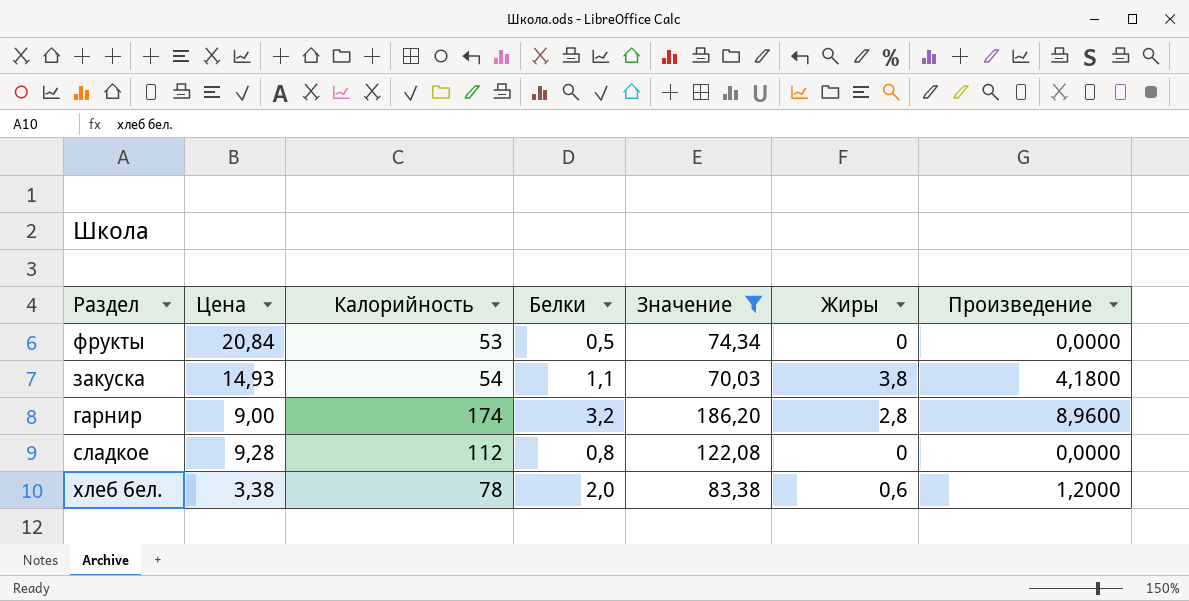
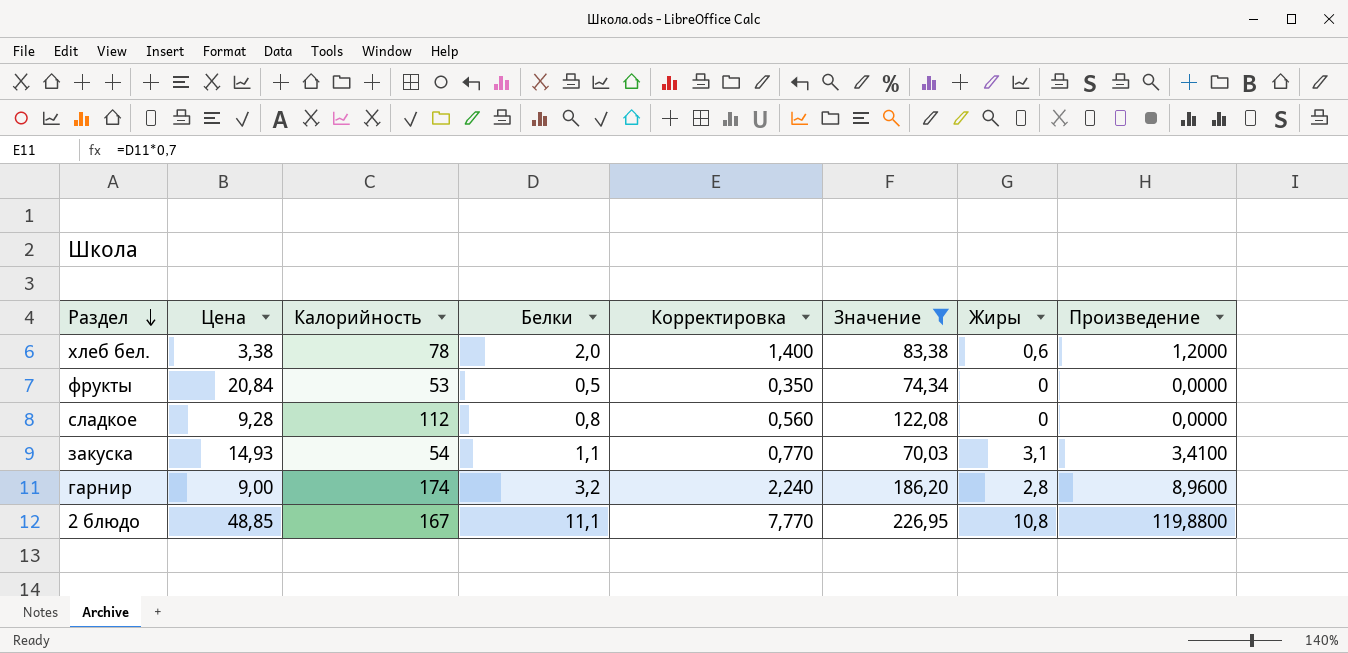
row order: none -> Раздел descending
column Корректировка | formula: none -> [Белки] * 0,7
закуска | Жиры: 3,8 -> 3,1
закуска | Произведение: 4,1800 -> 3,4100
row 2 блюдо: none -> 48,85 | 167 | 11,1 | 7,770 | 226,95 | 10,8 | 119,8800

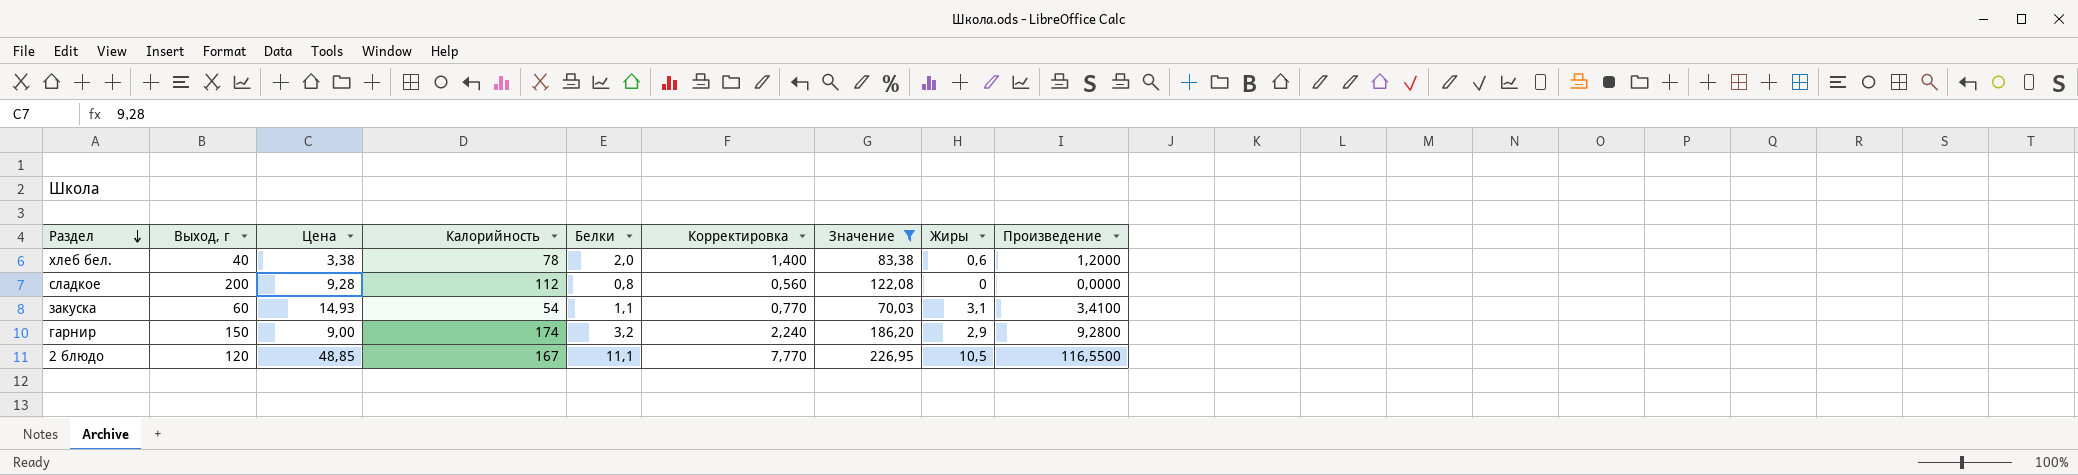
column Выход, г | position: none -> 2
row фрукты: 20,84 | 53 | 0,5 | 0,350 | 74,34 | 0 | 0,0000 -> none
гарнир | Жиры: 2,8 -> 2,9
гарнир | Произведение: 8,9600 -> 9,2800
2 блюдо | Жиры: 10,8 -> 10,5
2 блюдо | Произведение: 119,8800 -> 116,5500

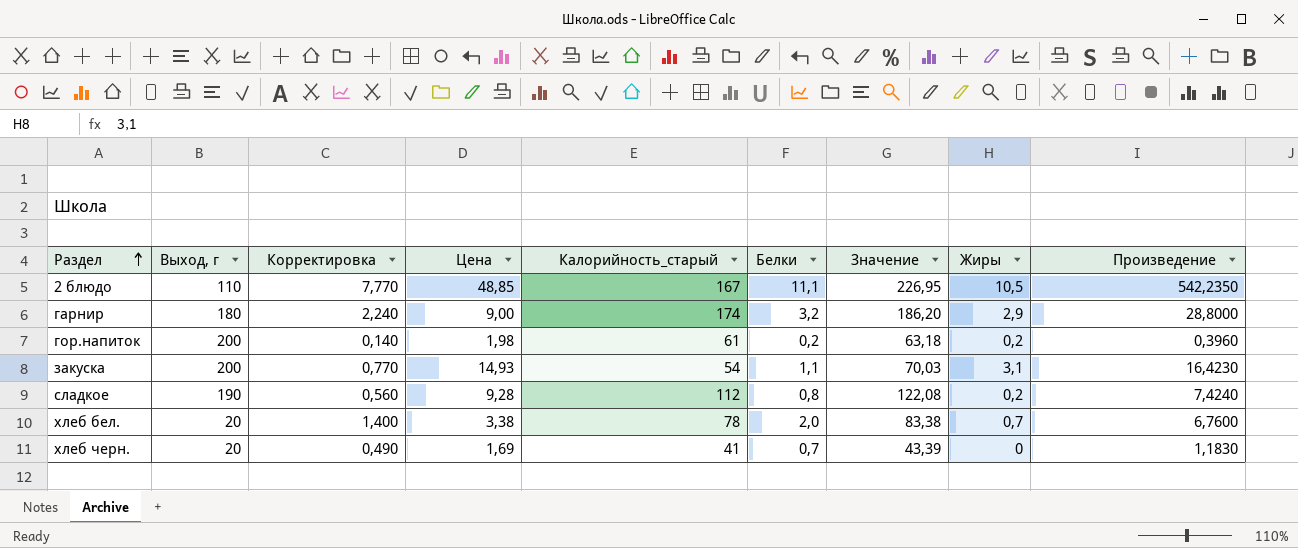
filter: Значение >= 70,03 -> none
row order: Раздел descending -> Раздел ascending
column Корректировка | position: 6 -> 3
column name: Калорийность -> Калорийность_старый
column Произведение | formula: [Белки] * [Жиры] -> [Цена] * [Белки]
2 блюдо | Выход, г: 120 -> 110
гарнир | Выход, г: 150 -> 180
закуска | Выход, г: 60 -> 200
сладкое | Выход, г: 200 -> 190
сладкое | Жиры: 0 -> 0,2
хлеб бел. | Выход, г: 40 -> 20
хлеб бел. | Жиры: 0,6 -> 0,7

